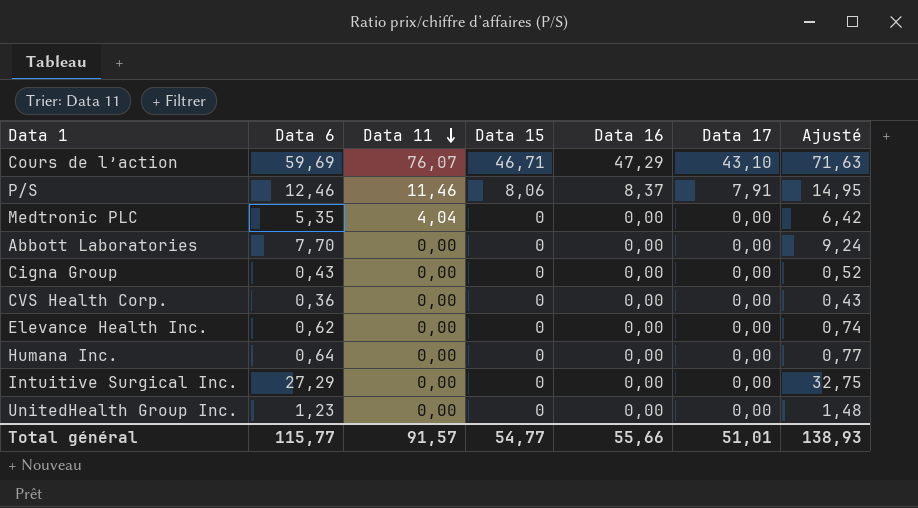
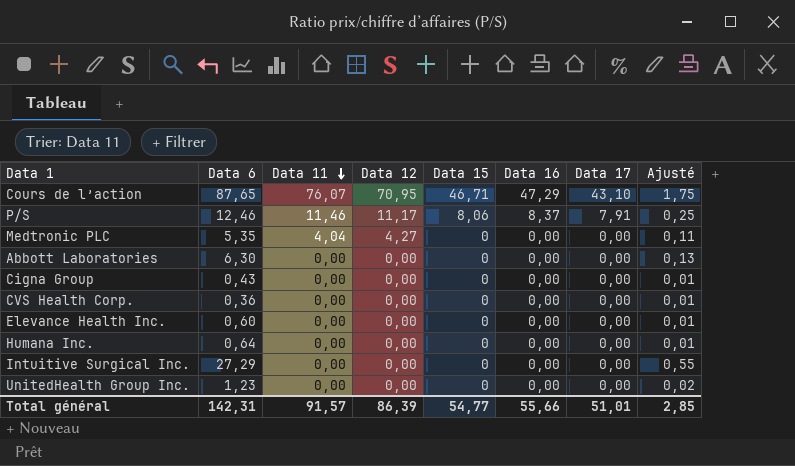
column Data 12 | position: none -> 4
column Ajusté | formula: [Data 6] * 1,2 -> [Data 6] * 0,02
Cours de l’action | Data 6: 59,69 -> 87,65
Abbott Laboratories | Data 6: 7,70 -> 6,30
Elevance Health Inc. | Data 6: 0,62 -> 0,60
Total général | Data 6: 115,77 -> 142,31
Total général | Ajusté: 138,93 -> 2,85

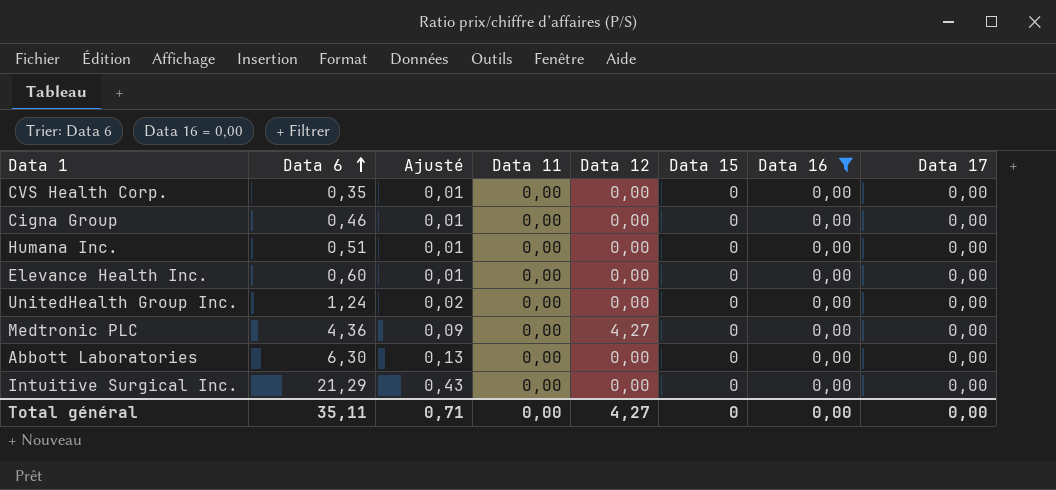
filter: none -> Data 16 = 0,00
row order: Data 11 descending -> Data 6 ascending
column Ajusté | position: 8 -> 3
CVS Health Corp. | Data 6: 0,36 -> 0,35
Cigna Group | Data 6: 0,43 -> 0,46
Humana Inc. | Data 6: 0,64 -> 0,51
UnitedHealth Group Inc. | Data 6: 1,23 -> 1,24
Medtronic PLC | Data 6: 5,35 -> 4,36
Medtronic PLC | Ajusté: 0,11 -> 0,09
Medtronic PLC | Data 11: 4,04 -> 0,00
Intuitive Surgical Inc. | Data 6: 27,29 -> 21,29
Intuitive Surgical Inc. | Ajusté: 0,55 -> 0,43
Total général | Data 6: 142,31 -> 35,11
Total général | Ajusté: 2,85 -> 0,71
Total général | Data 11: 91,57 -> 0,00
Total général | Data 12: 86,39 -> 4,27
Total général | Data 15: 54,77 -> 0
Total général | Data 16: 55,66 -> 0,00
Total général | Data 17: 51,01 -> 0,00

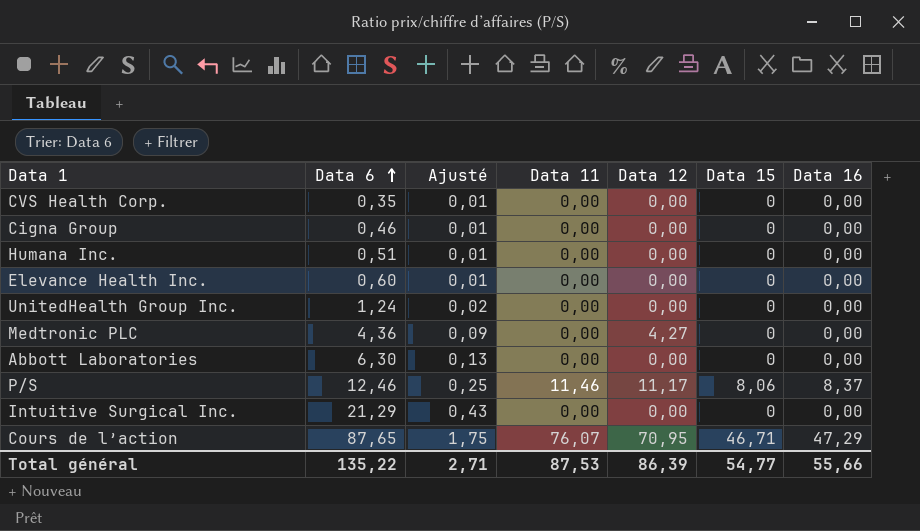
filter: Data 16 = 0,00 -> none
column Data 17 | position: 8 -> none
Total général | Data 6: 35,11 -> 135,22
Total général | Ajusté: 0,71 -> 2,71
Total général | Data 11: 0,00 -> 87,53
Total général | Data 12: 4,27 -> 86,39
Total général | Data 15: 0 -> 54,77
Total général | Data 16: 0,00 -> 55,66

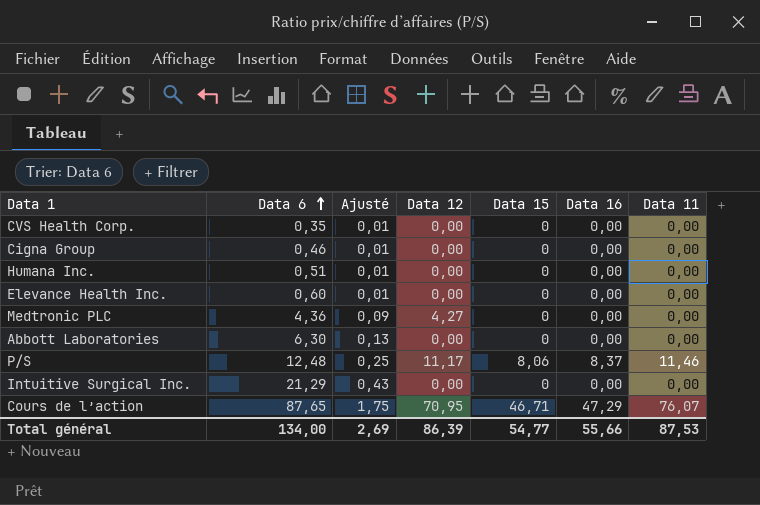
column Data 11 | position: 4 -> 7
row UnitedHealth Group Inc.: 1,24 | 0,02 | 0,00 | 0,00 | 0 | 0,00 -> none
P/S | Data 6: 12,46 -> 12,48
Total général | Data 6: 135,22 -> 134,00
Total général | Ajusté: 2,71 -> 2,69

